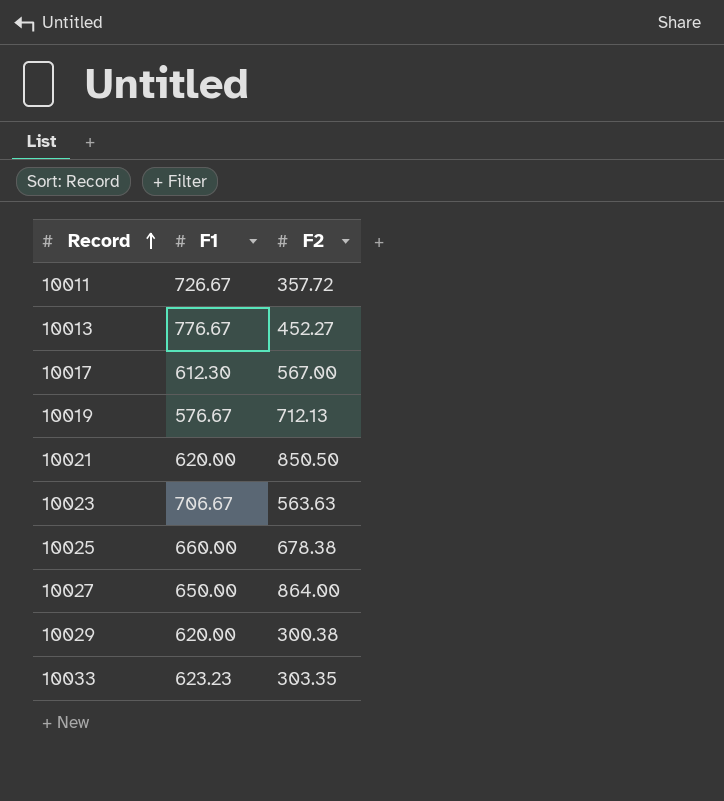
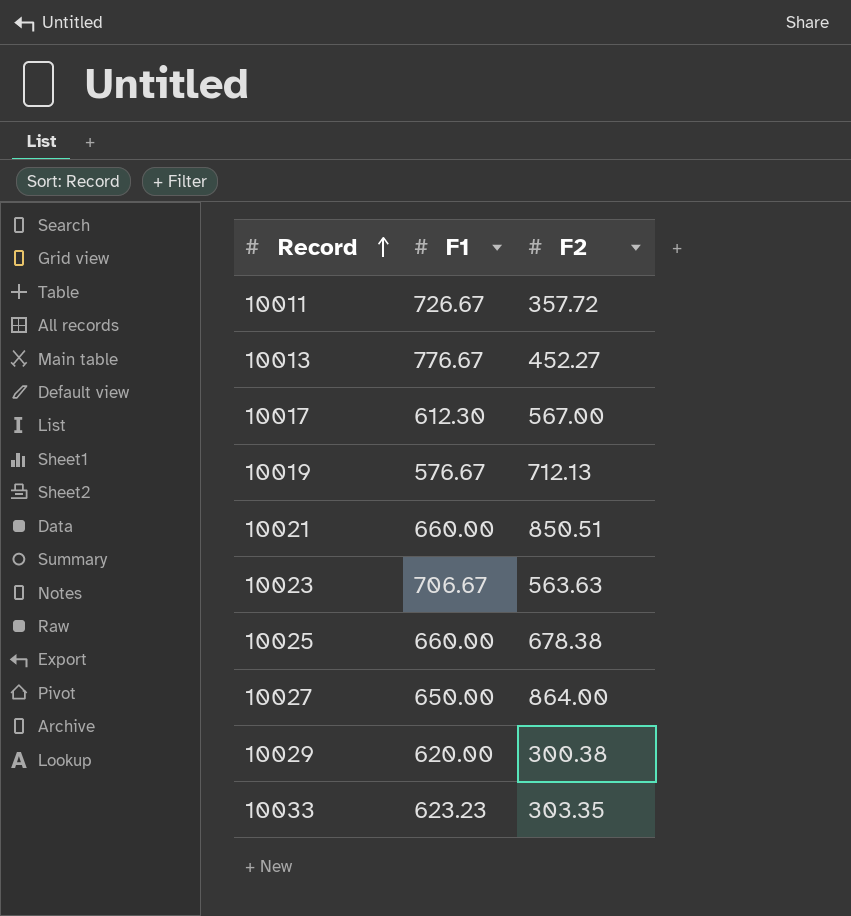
10021 | F1: 620.00 -> 660.00
10021 | F2: 850.50 -> 850.51

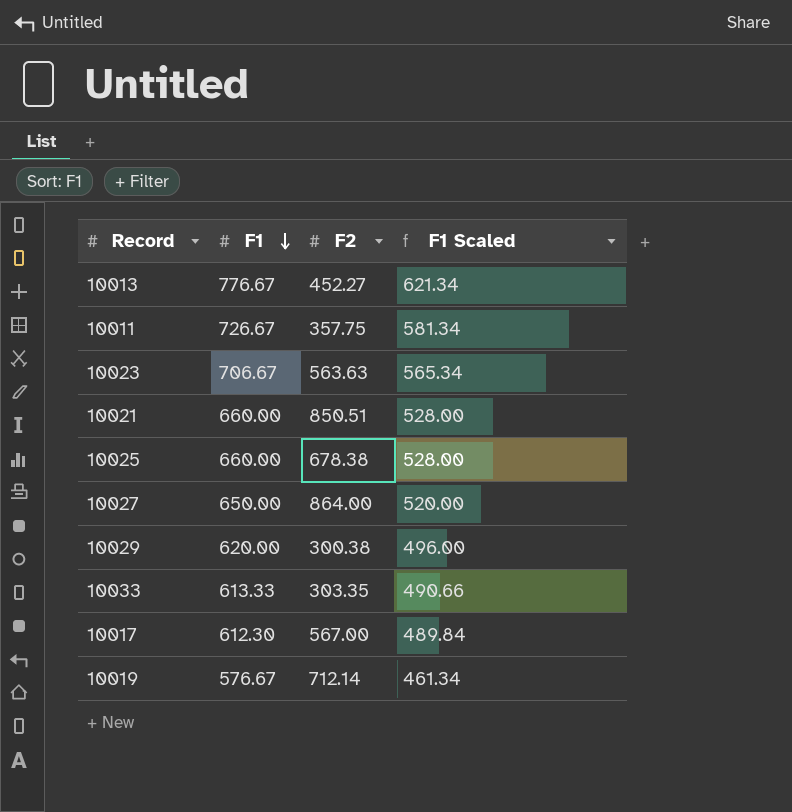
row order: Record ascending -> F1 descending
column F1 Scaled | formula: none -> [F1] * 0.8
10011 | F2: 357.72 -> 357.75
10033 | F1: 623.23 -> 613.33
10019 | F2: 712.13 -> 712.14

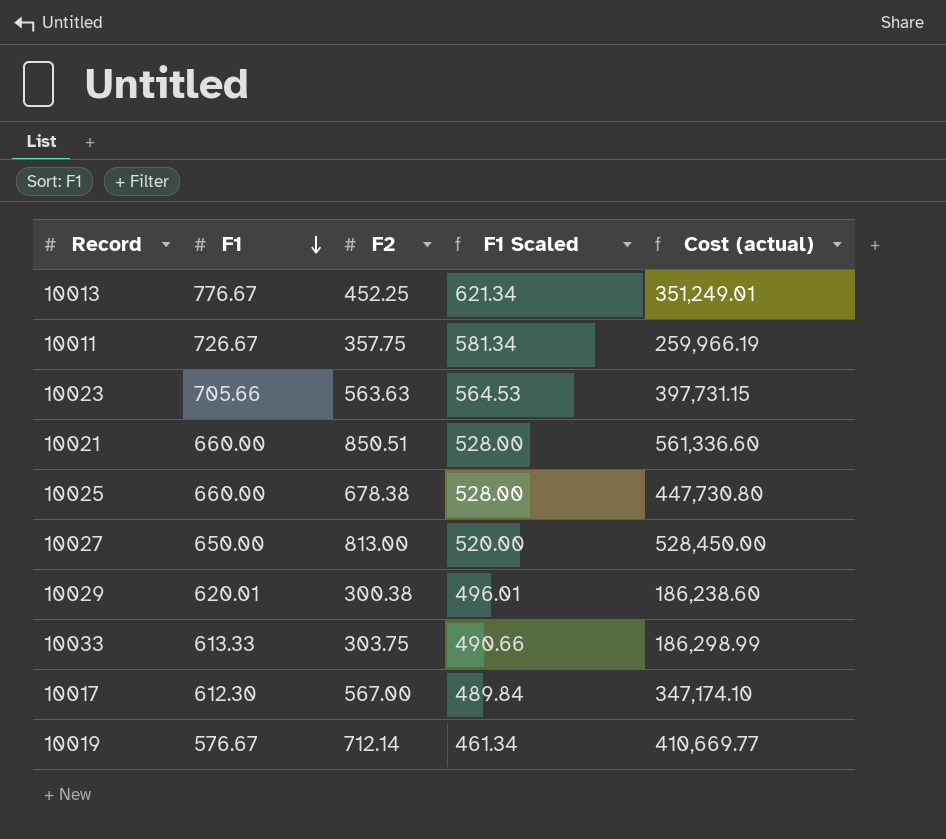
column Cost (actual) | formula: none -> [F1] * [F2]
10013 | F2: 452.27 -> 452.25
10023 | F1: 706.67 -> 705.66
10023 | F1 Scaled: 565.34 -> 564.53
10027 | F2: 864.00 -> 813.00
10029 | F1: 620.00 -> 620.01
10029 | F1 Scaled: 496.00 -> 496.01
10033 | F2: 303.35 -> 303.75

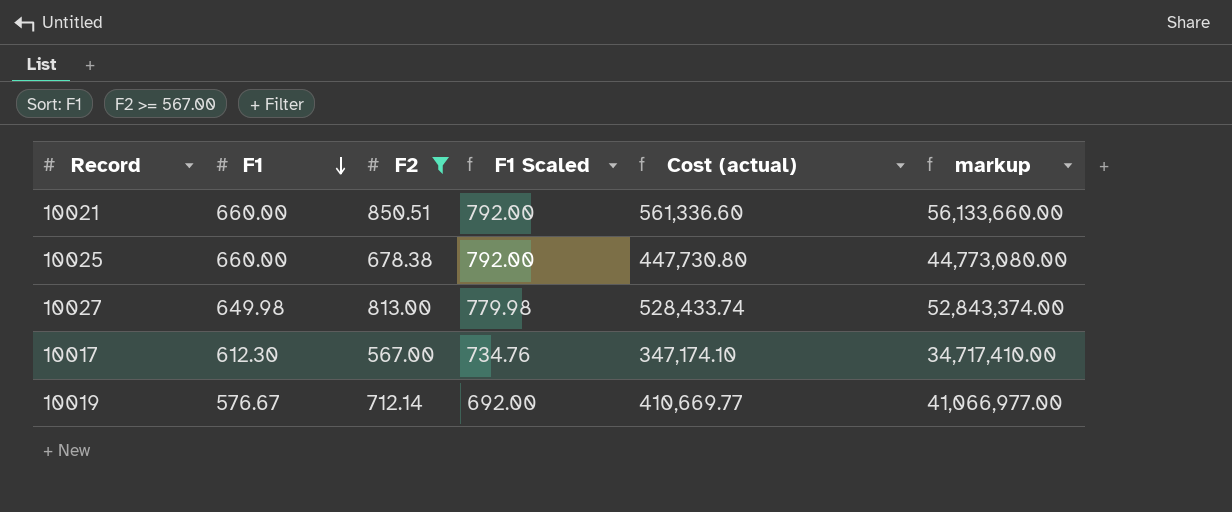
filter: none -> F2 >= 567.00
column F1 Scaled | formula: [F1] * 0.8 -> [F1] * 1.2
column markup | formula: none -> [Cost (actual)] * 100
10027 | F1: 650.00 -> 649.98
10027 | Cost (actual): 528,450.00 -> 528,433.74

